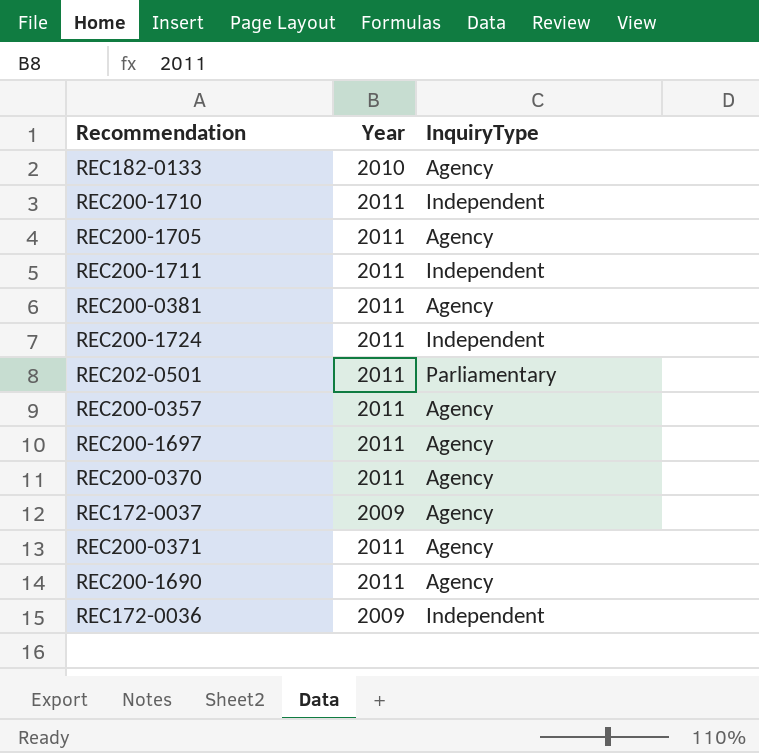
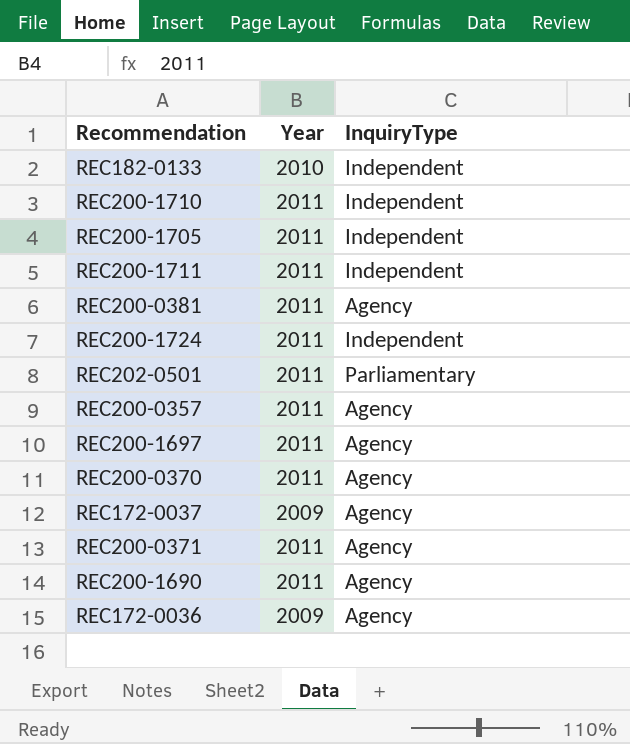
REC182-0133 | InquiryType: Agency -> Independent
REC200-1705 | InquiryType: Agency -> Independent
REC172-0036 | InquiryType: Independent -> Agency

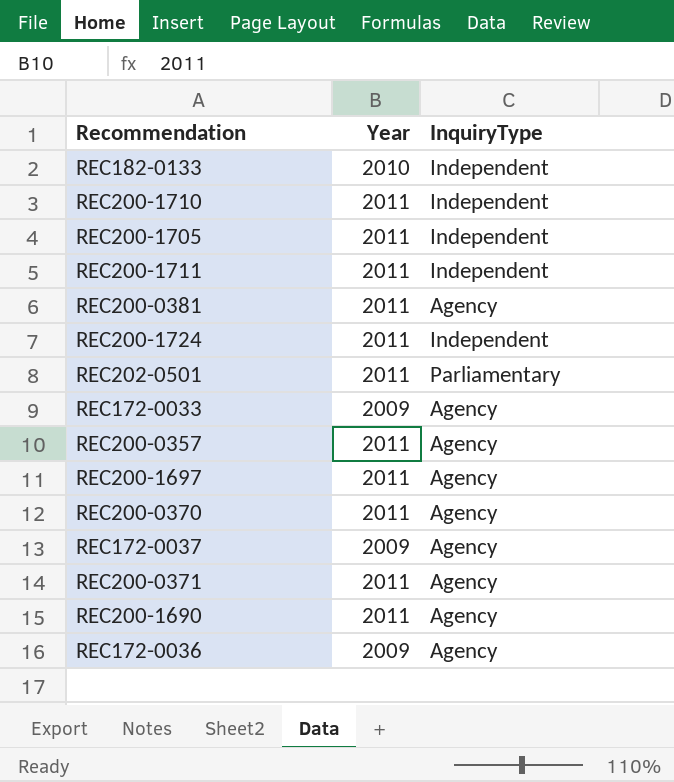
row REC172-0033: none -> 2009 | Agency

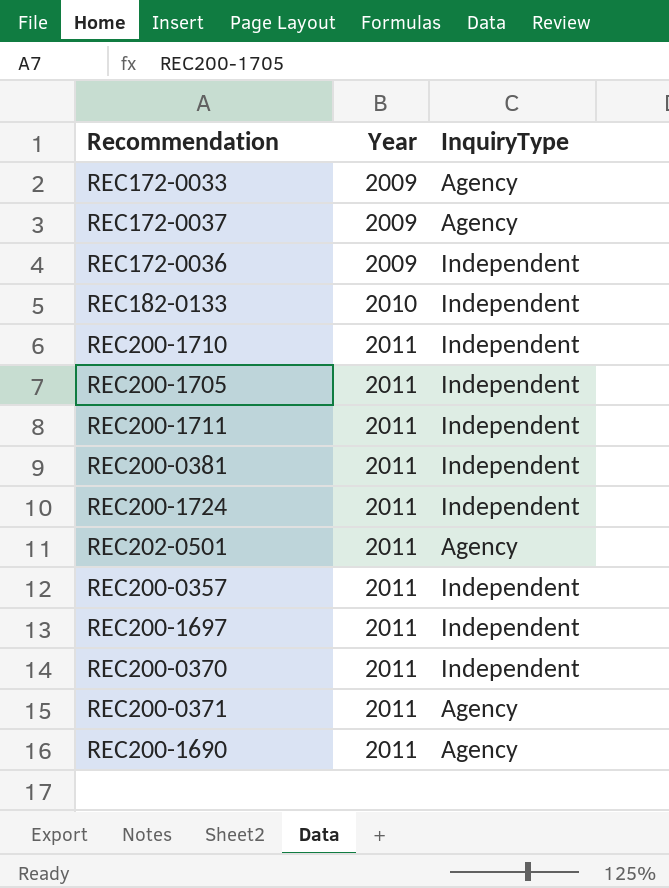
row order: none -> Year ascending
REC172-0036 | InquiryType: Agency -> Independent
REC200-0381 | InquiryType: Agency -> Independent
REC202-0501 | InquiryType: Parliamentary -> Agency
REC200-0357 | InquiryType: Agency -> Independent
REC200-1697 | InquiryType: Agency -> Independent
REC200-0370 | InquiryType: Agency -> Independent

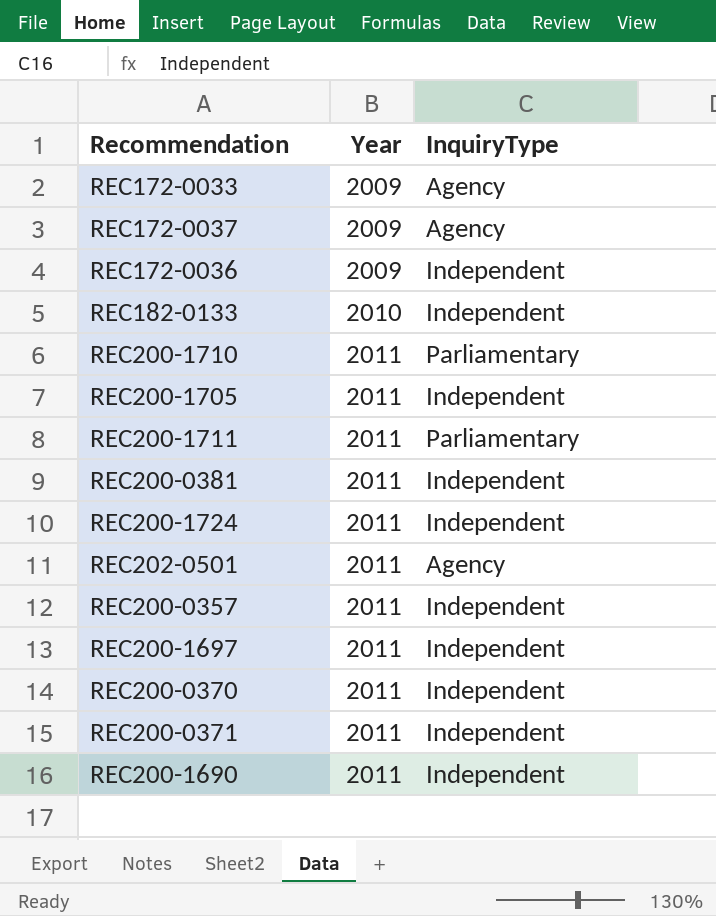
REC200-1710 | InquiryType: Independent -> Parliamentary
REC200-1711 | InquiryType: Independent -> Parliamentary
REC200-0371 | InquiryType: Agency -> Independent
REC200-1690 | InquiryType: Agency -> Independent

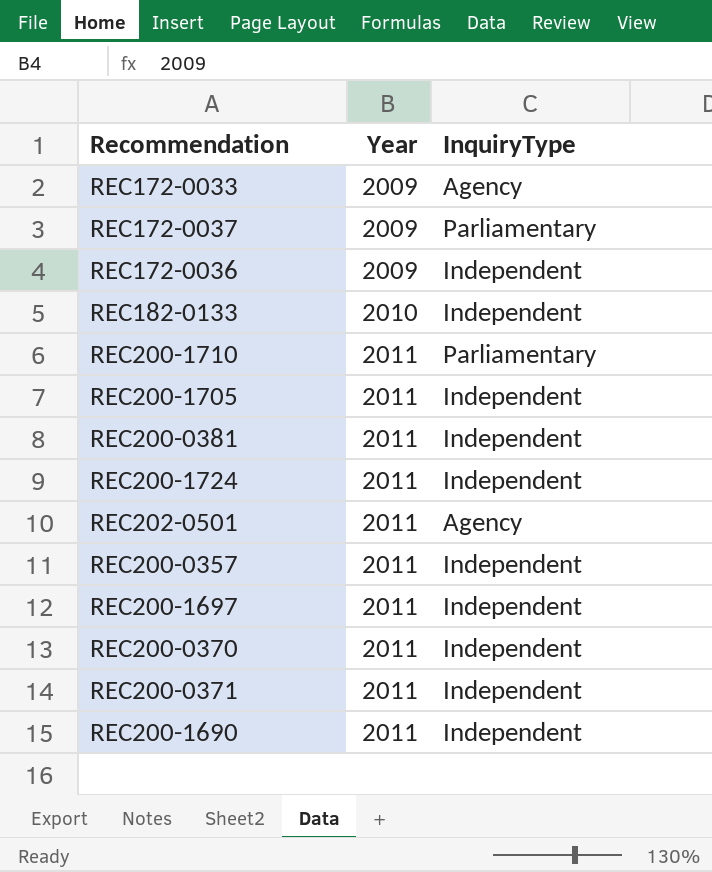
row REC200-1711: 2011 | Parliamentary -> none
REC172-0037 | InquiryType: Agency -> Parliamentary

